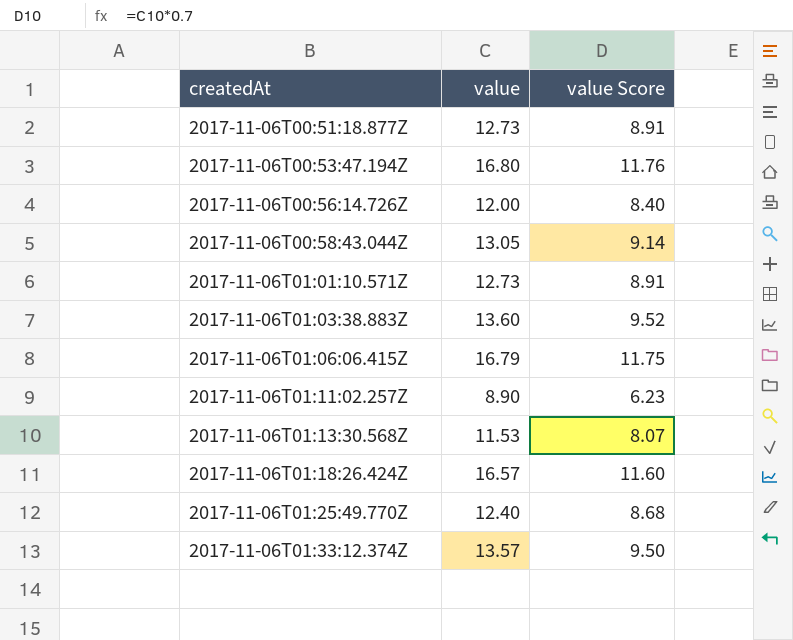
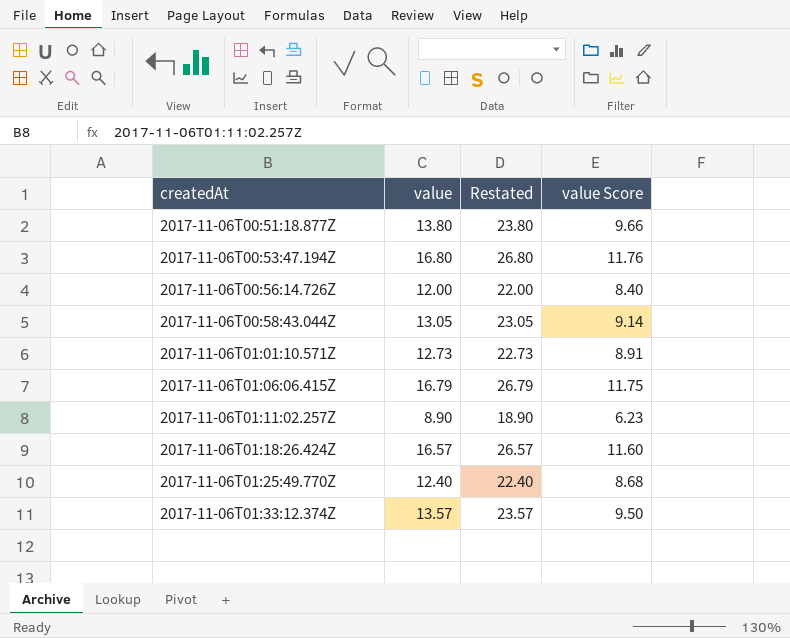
column Restated | formula: none -> [value] + 10
row 2017-11-06T01:03:38.883Z: 13.60 | 9.52 -> none
row 2017-11-06T01:13:30.568Z: 11.53 | 8.07 -> none
2017-11-06T00:51:18.877Z | value: 12.73 -> 13.80
2017-11-06T00:51:18.877Z | value Score: 8.91 -> 9.66

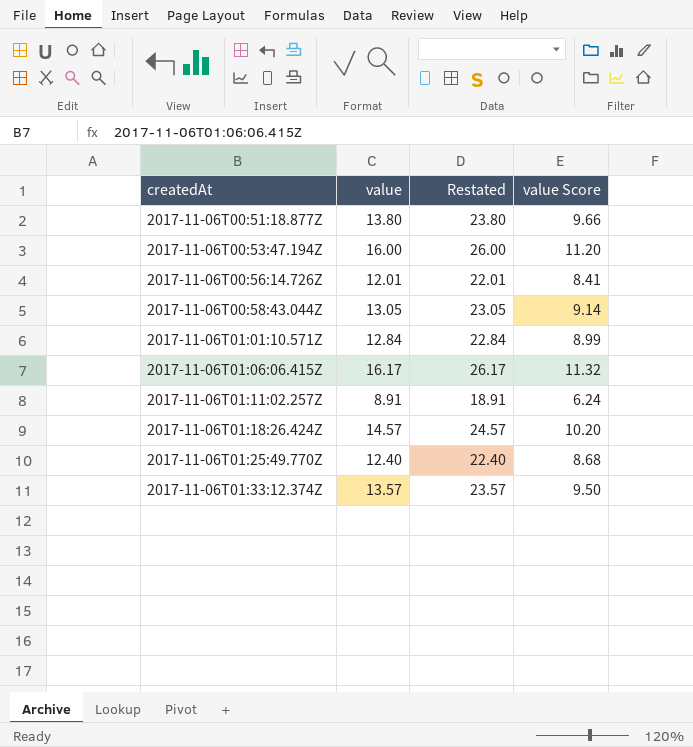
2017-11-06T00:53:47.194Z | value: 16.80 -> 16.00
2017-11-06T00:53:47.194Z | Restated: 26.80 -> 26.00
2017-11-06T00:53:47.194Z | value Score: 11.76 -> 11.20
2017-11-06T00:56:14.726Z | value: 12.00 -> 12.01
2017-11-06T00:56:14.726Z | Restated: 22.00 -> 22.01
2017-11-06T00:56:14.726Z | value Score: 8.40 -> 8.41
2017-11-06T01:01:10.571Z | value: 12.73 -> 12.84
2017-11-06T01:01:10.571Z | Restated: 22.73 -> 22.84
2017-11-06T01:01:10.571Z | value Score: 8.91 -> 8.99
2017-11-06T01:06:06.415Z | value: 16.79 -> 16.17
2017-11-06T01:06:06.415Z | Restated: 26.79 -> 26.17
2017-11-06T01:06:06.415Z | value Score: 11.75 -> 11.32
2017-11-06T01:11:02.257Z | value: 8.90 -> 8.91
2017-11-06T01:11:02.257Z | Restated: 18.90 -> 18.91
2017-11-06T01:11:02.257Z | value Score: 6.23 -> 6.24
2017-11-06T01:18:26.424Z | value: 16.57 -> 14.57
2017-11-06T01:18:26.424Z | Restated: 26.57 -> 24.57
2017-11-06T01:18:26.424Z | value Score: 11.60 -> 10.20

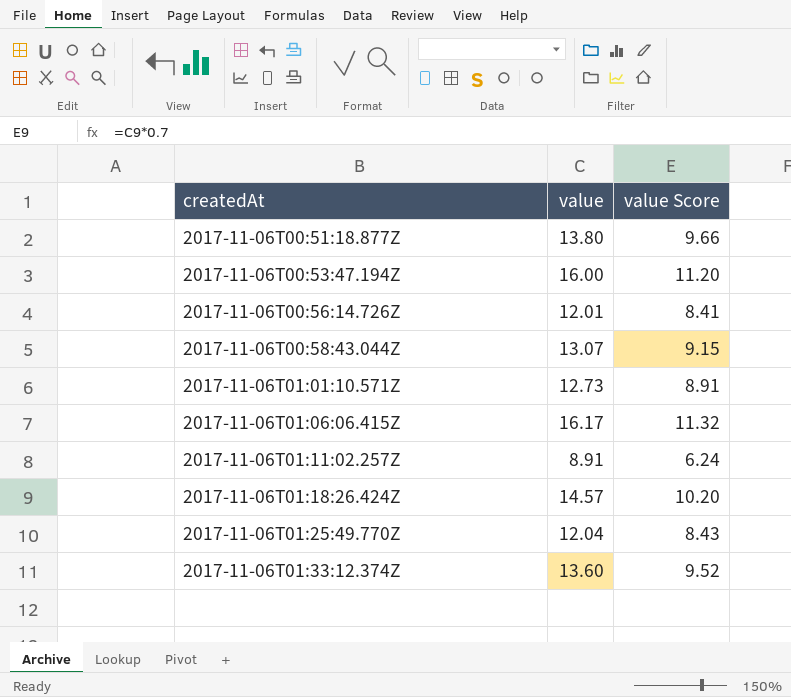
column Restated | formula: [value] + 10 -> none
2017-11-06T00:58:43.044Z | value: 13.05 -> 13.07
2017-11-06T00:58:43.044Z | value Score: 9.14 -> 9.15
2017-11-06T01:01:10.571Z | value: 12.84 -> 12.73
2017-11-06T01:01:10.571Z | value Score: 8.99 -> 8.91
2017-11-06T01:25:49.770Z | value: 12.40 -> 12.04
2017-11-06T01:25:49.770Z | value Score: 8.68 -> 8.43
2017-11-06T01:33:12.374Z | value: 13.57 -> 13.60
2017-11-06T01:33:12.374Z | value Score: 9.50 -> 9.52

